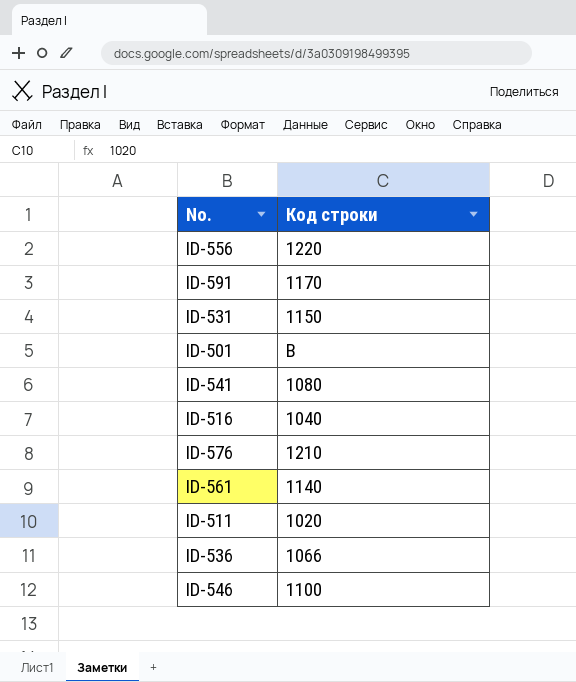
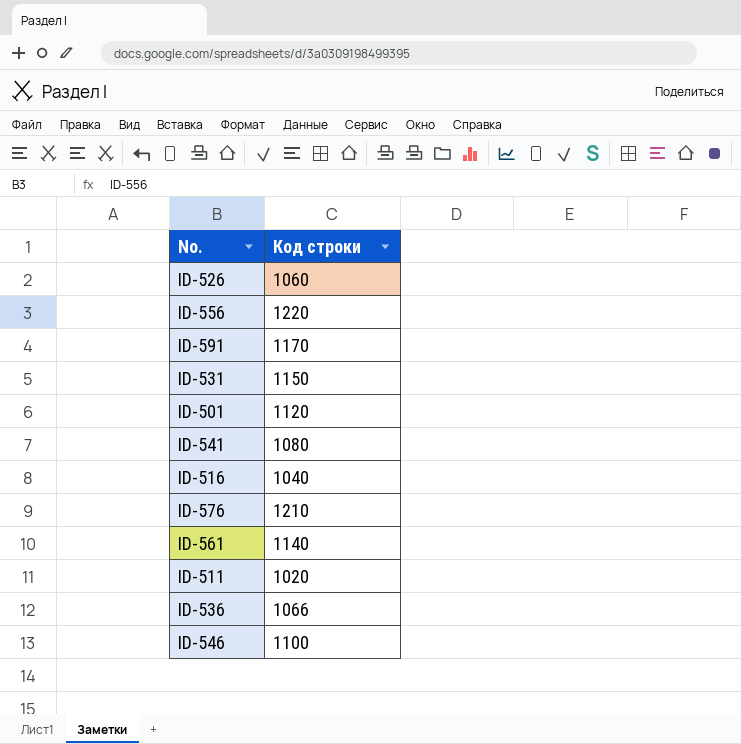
row ID-526: none -> 1060
ID-501 | Код строки: В -> 1120

